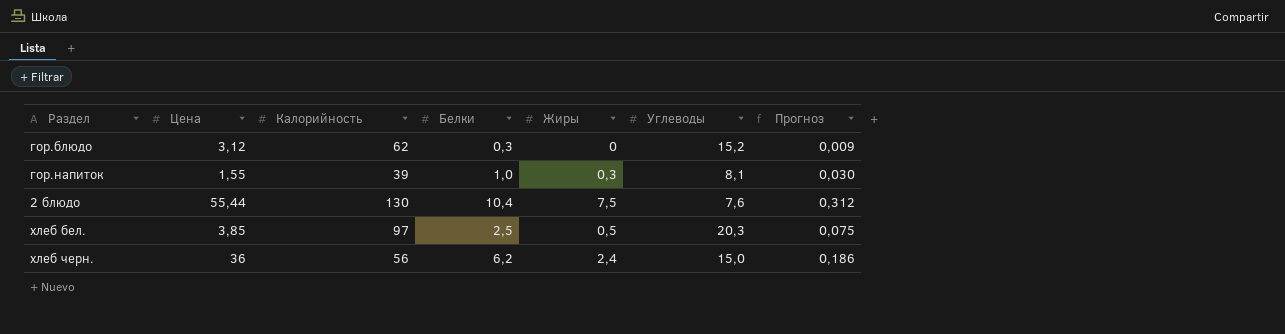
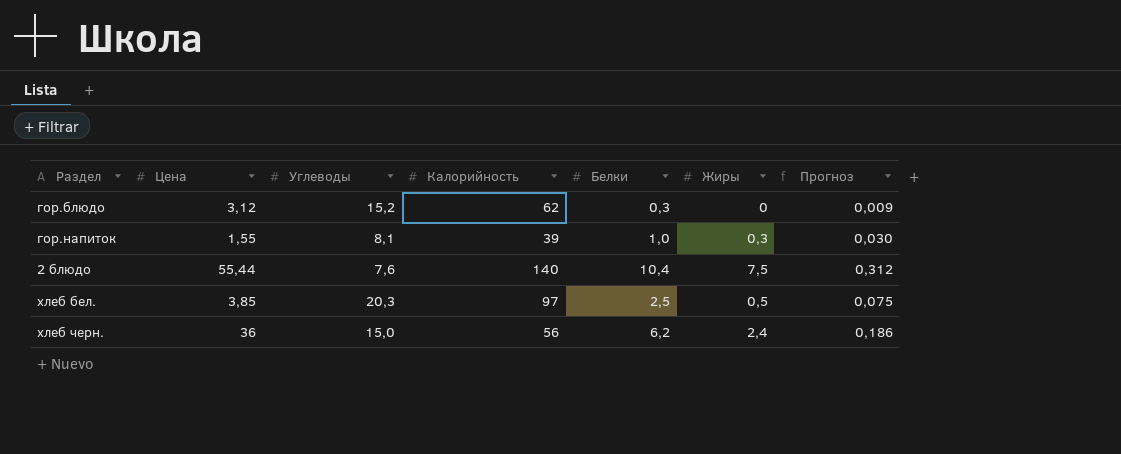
column Углеводы | position: 6 -> 3
2 блюдо | Калорийность: 130 -> 140

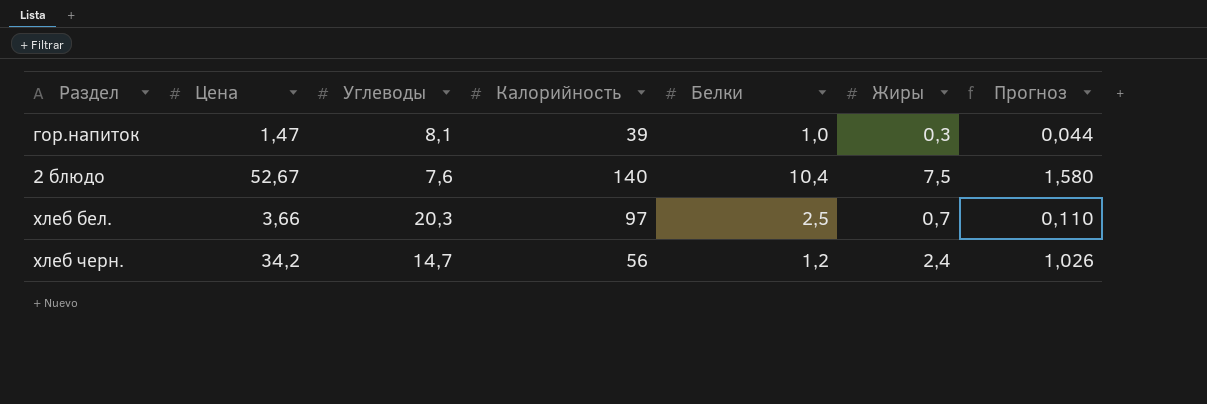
column Прогноз | formula: [Белки] * 0,03 -> [Цена] * 0,03
row гор.блюдо: 3,12 | 15,2 | 62 | 0,3 | 0 | 0,009 -> none
гор.напиток | Цена: 1,55 -> 1,47
2 блюдо | Цена: 55,44 -> 52,67
хлеб бел. | Цена: 3,85 -> 3,66
хлеб бел. | Жиры: 0,5 -> 0,7
хлеб черн. | Цена: 36 -> 34,2
хлеб черн. | Углеводы: 15,0 -> 14,7
хлеб черн. | Белки: 6,2 -> 1,2

